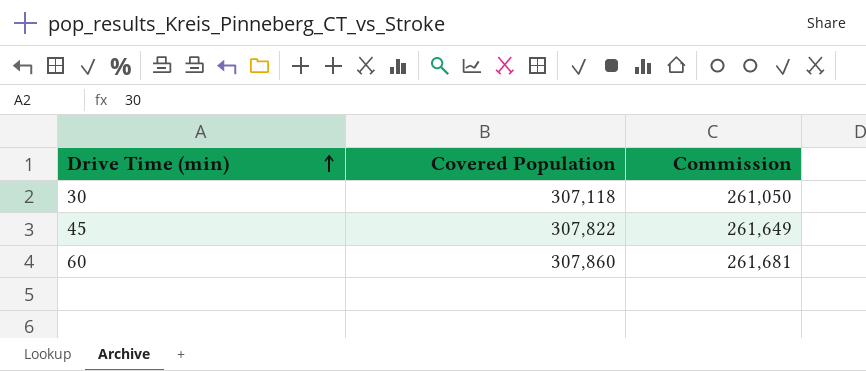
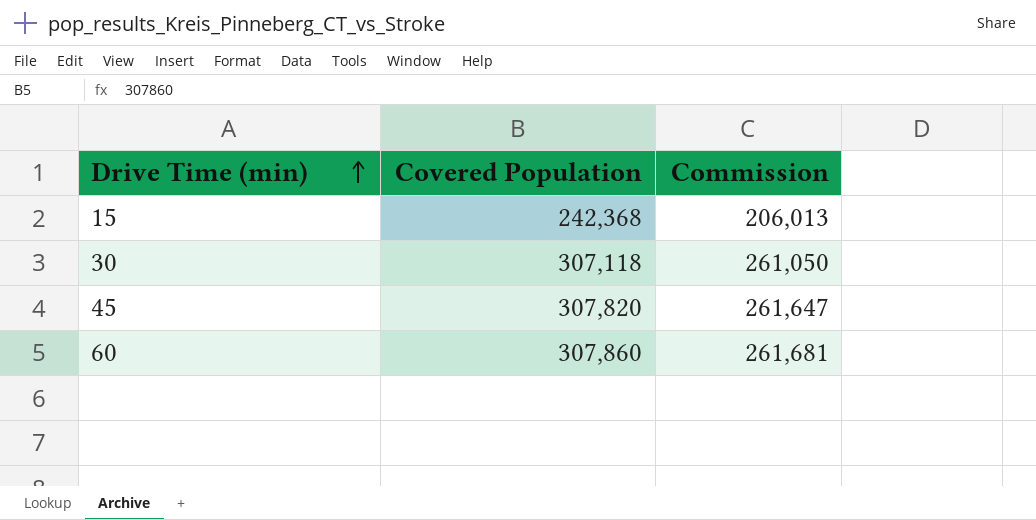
row 15: none -> 242,368 | 206,013
45 | Covered Population: 307,822 -> 307,820
45 | Commission: 261,649 -> 261,647

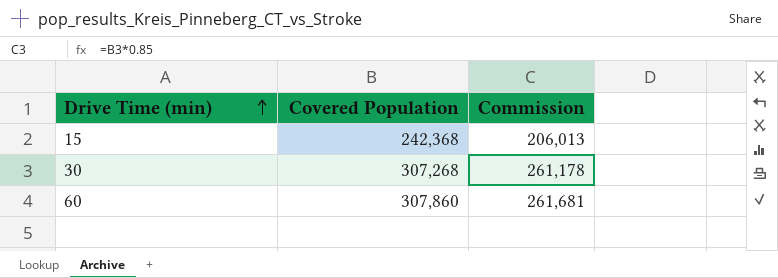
row 45: 307,820 | 261,647 -> none
30 | Covered Population: 307,118 -> 307,268
30 | Commission: 261,050 -> 261,178

